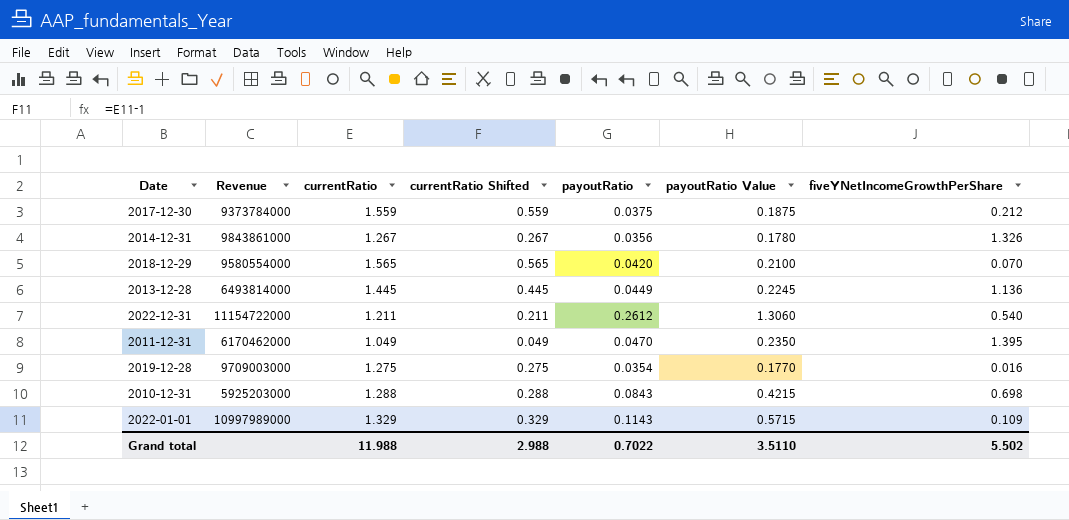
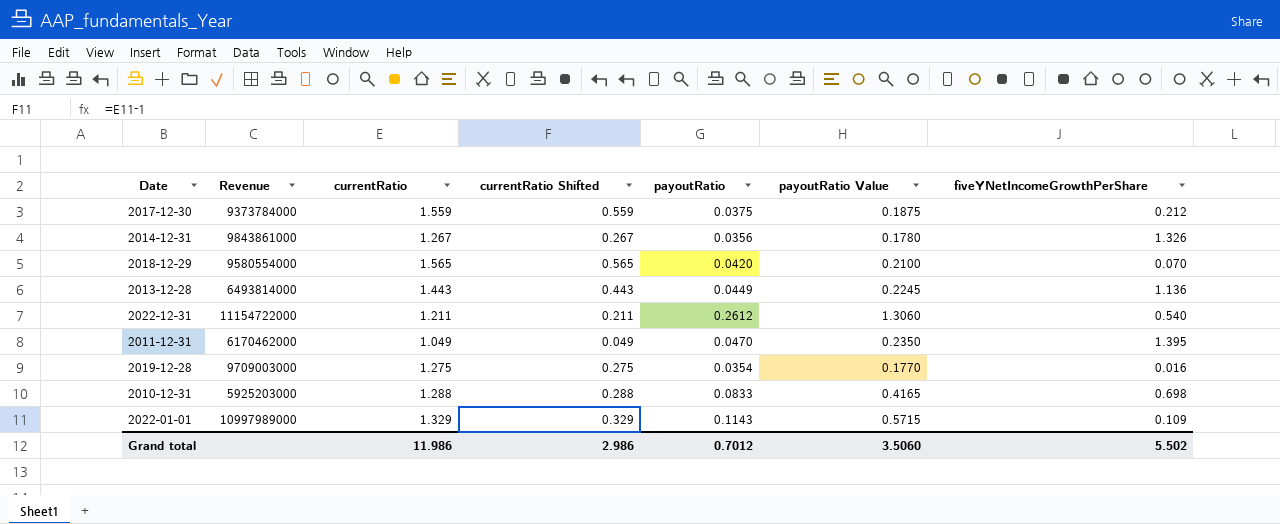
2013-12-28 | currentRatio: 1.445 -> 1.443
2013-12-28 | currentRatio Shifted: 0.445 -> 0.443
2010-12-31 | payoutRatio: 0.0843 -> 0.0833
2010-12-31 | payoutRatio Value: 0.4215 -> 0.4165
Grand total | currentRatio: 11.988 -> 11.986
Grand total | currentRatio Shifted: 2.988 -> 2.986
Grand total | payoutRatio: 0.7022 -> 0.7012
Grand total | payoutRatio Value: 3.5110 -> 3.5060

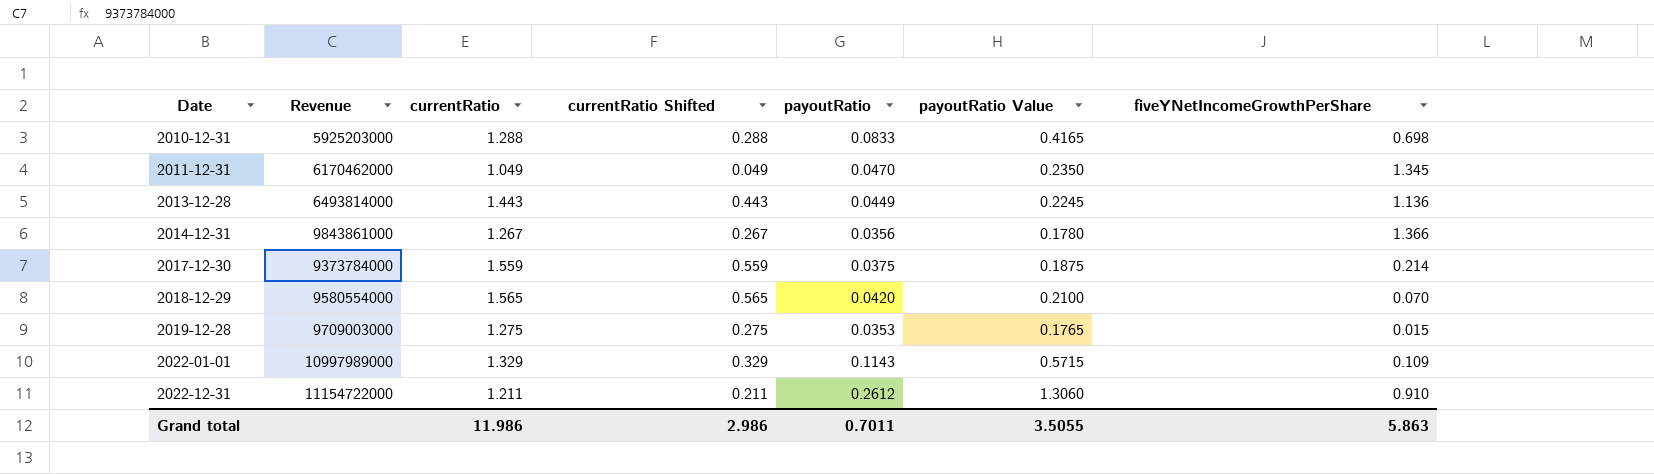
row order: none -> Date ascending
2011-12-31 | fiveYNetIncomeGrowthPerShare: 1.395 -> 1.345
2014-12-31 | fiveYNetIncomeGrowthPerShare: 1.326 -> 1.366
2017-12-30 | fiveYNetIncomeGrowthPerShare: 0.212 -> 0.214
2019-12-28 | payoutRatio: 0.0354 -> 0.0353
2019-12-28 | payoutRatio Value: 0.1770 -> 0.1765
2019-12-28 | fiveYNetIncomeGrowthPerShare: 0.016 -> 0.015
2022-12-31 | fiveYNetIncomeGrowthPerShare: 0.540 -> 0.910
Grand total | payoutRatio: 0.7012 -> 0.7011
Grand total | payoutRatio Value: 3.5060 -> 3.5055
Grand total | fiveYNetIncomeGrowthPerShare: 5.502 -> 5.863

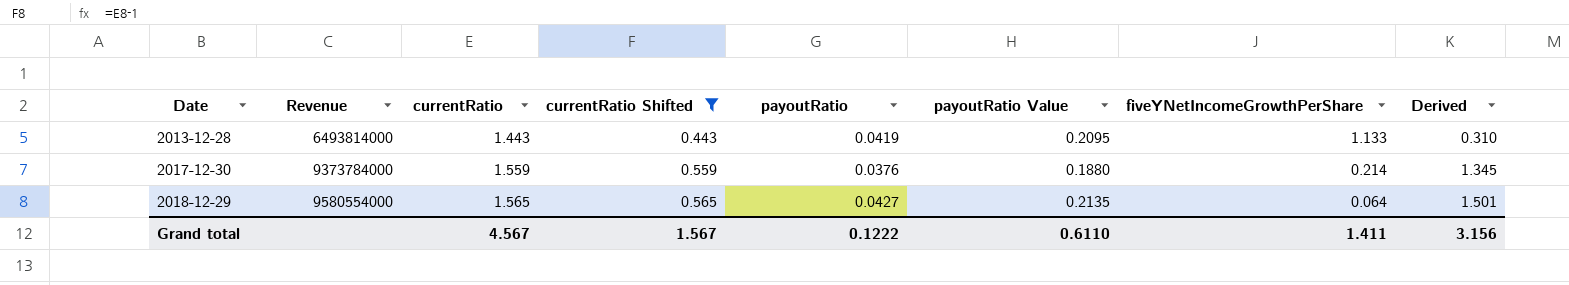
filter: none -> currentRatio Shifted >= 0.443
column Derived | formula: none -> [currentRatio] - [fiveYNetIncomeGrowthPerShare]
2013-12-28 | payoutRatio: 0.0449 -> 0.0419
2013-12-28 | payoutRatio Value: 0.2245 -> 0.2095
2013-12-28 | fiveYNetIncomeGrowthPerShare: 1.136 -> 1.133
2017-12-30 | payoutRatio: 0.0375 -> 0.0376
2017-12-30 | payoutRatio Value: 0.1875 -> 0.1880
2018-12-29 | payoutRatio: 0.0420 -> 0.0427
2018-12-29 | payoutRatio Value: 0.2100 -> 0.2135
2018-12-29 | fiveYNetIncomeGrowthPerShare: 0.070 -> 0.064
Grand total | currentRatio: 11.986 -> 4.567
Grand total | currentRatio Shifted: 2.986 -> 1.567
Grand total | payoutRatio: 0.7011 -> 0.1222
Grand total | payoutRatio Value: 3.5055 -> 0.6110
Grand total | fiveYNetIncomeGrowthPerShare: 5.863 -> 1.411

